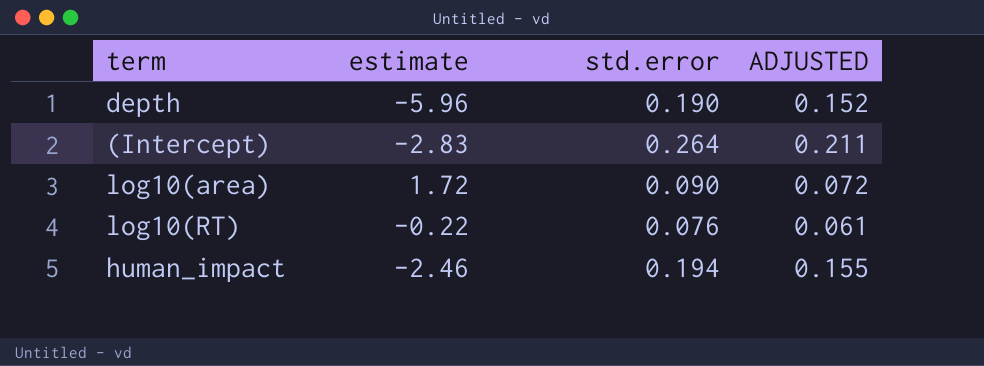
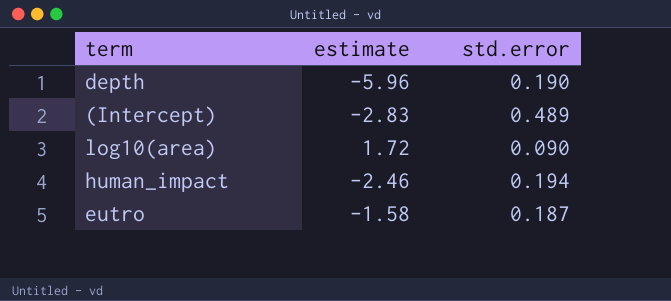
column ADJUSTED | formula: [std.error] * 0.8 -> none
row log10(RT): -0.22 | 0.076 | 0.061 -> none
(Intercept) | std.error: 0.264 -> 0.489
row eutro: none -> -1.58 | 0.187

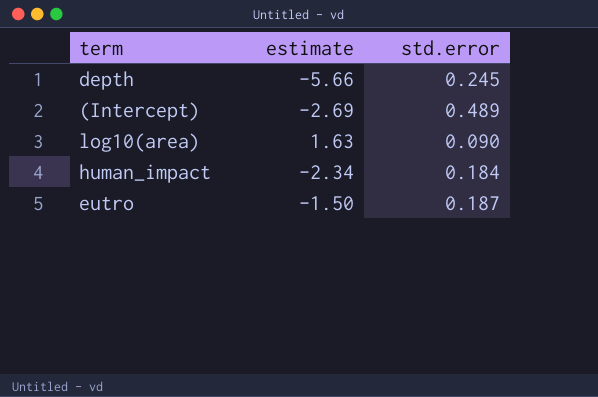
depth | estimate: -5.96 -> -5.66
depth | std.error: 0.190 -> 0.245
(Intercept) | estimate: -2.83 -> -2.69
log10(area) | estimate: 1.72 -> 1.63
human_impact | estimate: -2.46 -> -2.34
human_impact | std.error: 0.194 -> 0.184
eutro | estimate: -1.58 -> -1.50

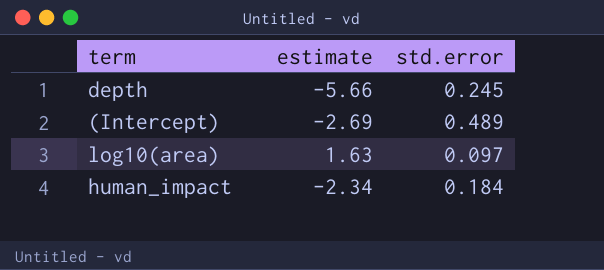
row eutro: -1.50 | 0.187 -> none
log10(area) | std.error: 0.090 -> 0.097

